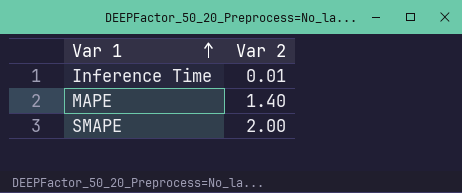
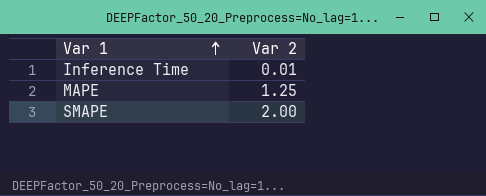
MAPE | Var 2: 1.40 -> 1.25

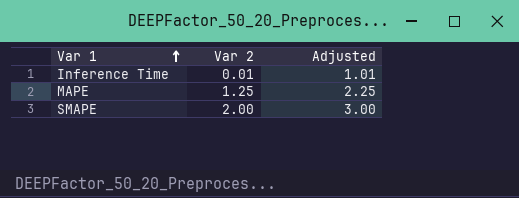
column Adjusted | formula: none -> [Var 2] + 1

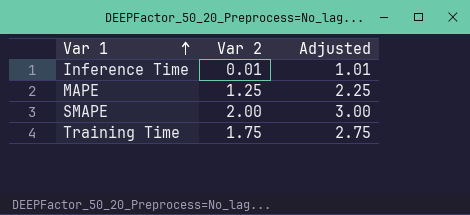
row Training Time: none -> 1.75 | 2.75

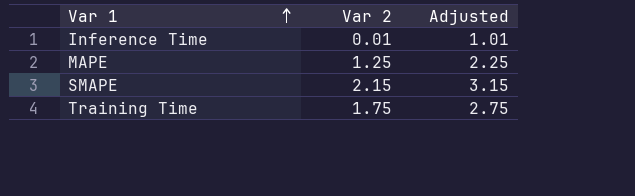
SMAPE | Var 2: 2.00 -> 2.15
SMAPE | Adjusted: 3.00 -> 3.15

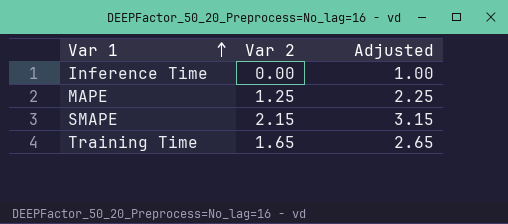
Inference Time | Var 2: 0.01 -> 0.00
Inference Time | Adjusted: 1.01 -> 1.00
Training Time | Var 2: 1.75 -> 1.65
Training Time | Adjusted: 2.75 -> 2.65

